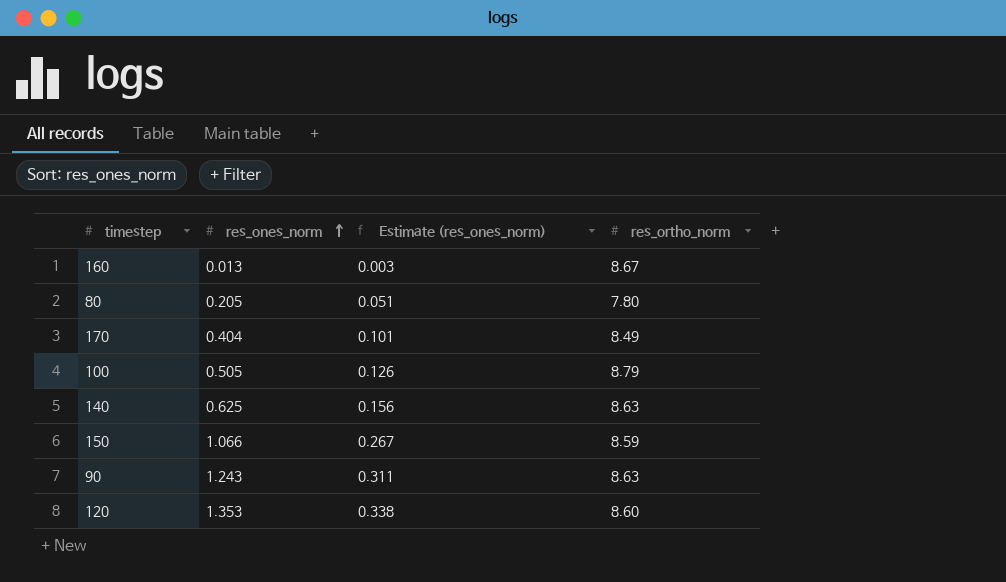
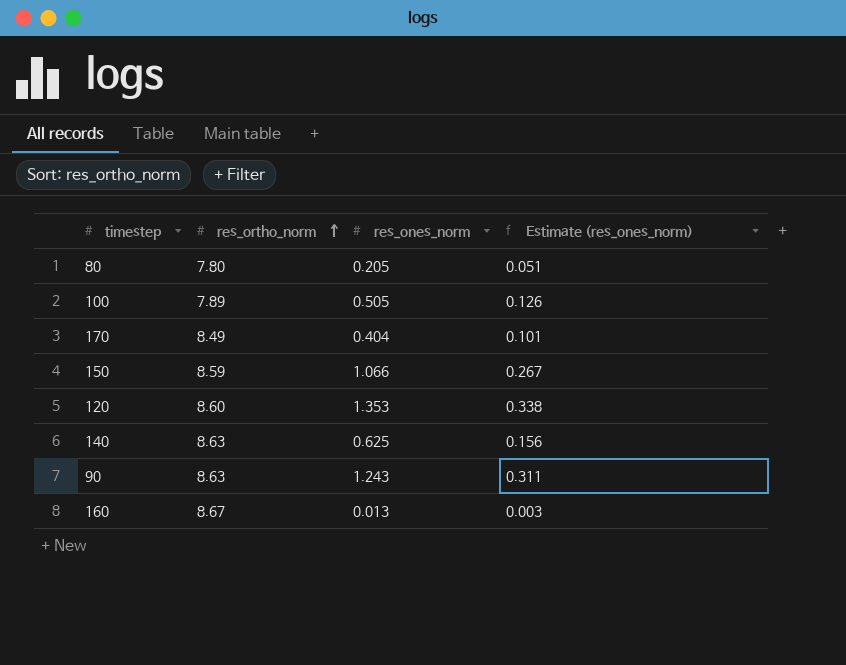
row order: res_ones_norm ascending -> res_ortho_norm ascending
column res_ortho_norm | position: 4 -> 2
100 | res_ortho_norm: 8.79 -> 7.89

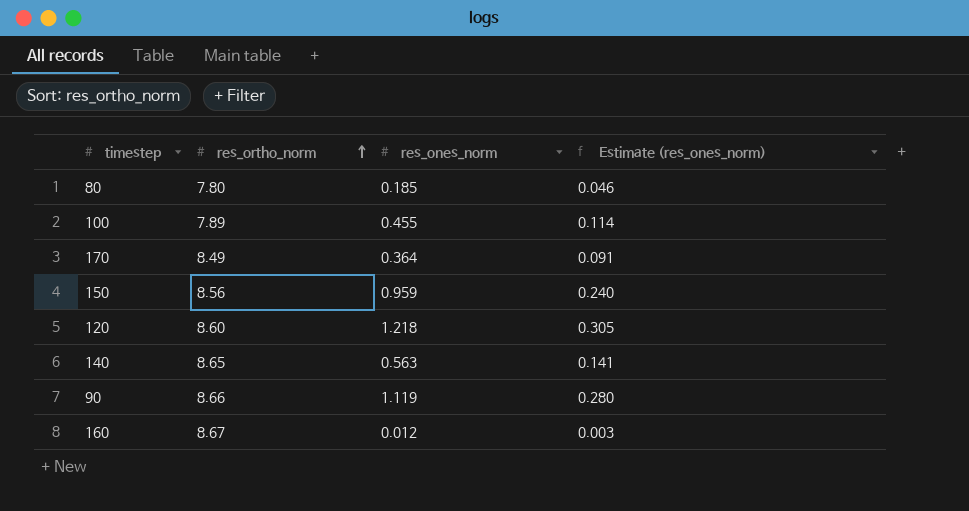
80 | res_ones_norm: 0.205 -> 0.185
80 | Estimate (res_ones_norm): 0.051 -> 0.046
100 | res_ones_norm: 0.505 -> 0.455
100 | Estimate (res_ones_norm): 0.126 -> 0.114
170 | res_ones_norm: 0.404 -> 0.364
170 | Estimate (res_ones_norm): 0.101 -> 0.091
150 | res_ortho_norm: 8.59 -> 8.56
150 | res_ones_norm: 1.066 -> 0.959
150 | Estimate (res_ones_norm): 0.267 -> 0.240
120 | res_ones_norm: 1.353 -> 1.218
120 | Estimate (res_ones_norm): 0.338 -> 0.305
140 | res_ortho_norm: 8.63 -> 8.65
140 | res_ones_norm: 0.625 -> 0.563
140 | Estimate (res_ones_norm): 0.156 -> 0.141
90 | res_ortho_norm: 8.63 -> 8.66
90 | res_ones_norm: 1.243 -> 1.119
90 | Estimate (res_ones_norm): 0.311 -> 0.280
160 | res_ones_norm: 0.013 -> 0.012

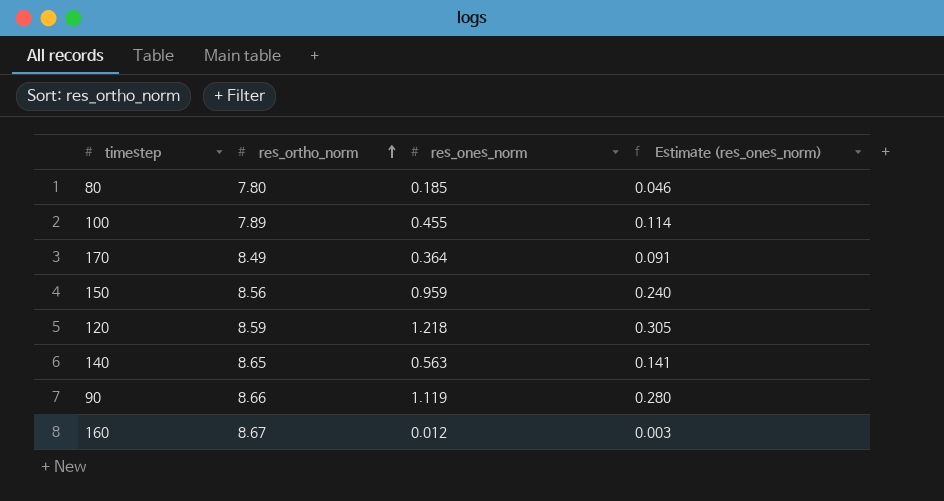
120 | res_ortho_norm: 8.60 -> 8.59

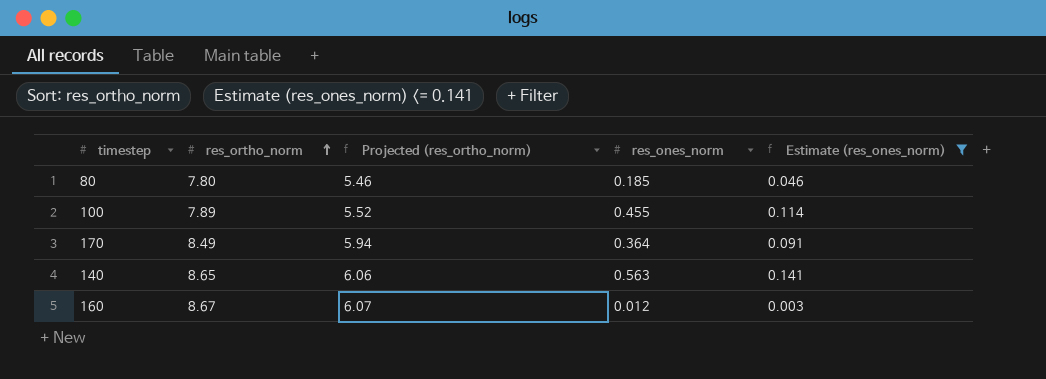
filter: none -> Estimate (res_ones_norm) <= 0.141
column Projected (res_ortho_norm) | formula: none -> [res_ortho_norm] * 0.7

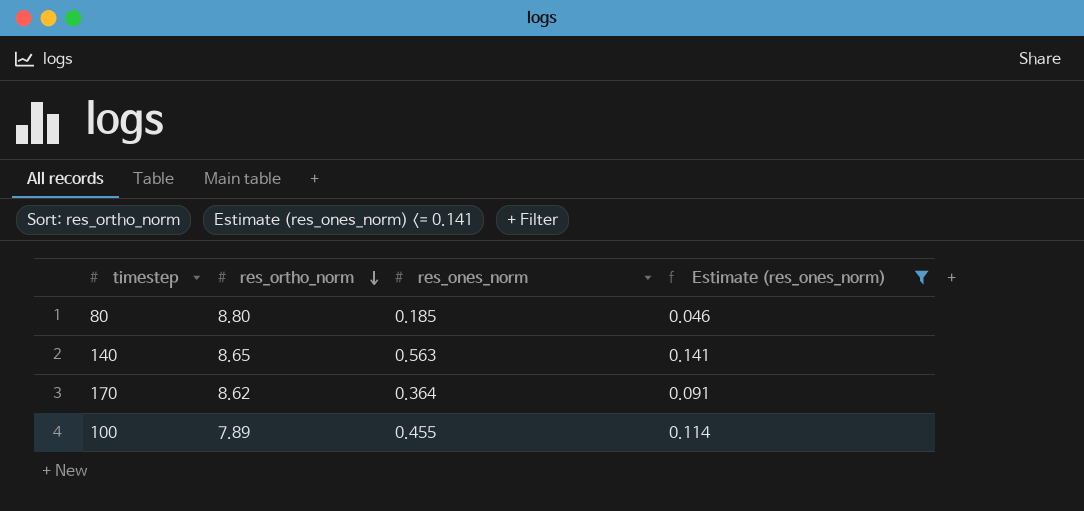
row order: res_ortho_norm ascending -> res_ortho_norm descending
column Projected (res_ortho_norm) | formula: [res_ortho_norm] * 0.7 -> none
row 160: 8.67 | 6.07 | 0.012 | 0.003 -> none
80 | res_ortho_norm: 7.80 -> 8.80
170 | res_ortho_norm: 8.49 -> 8.62

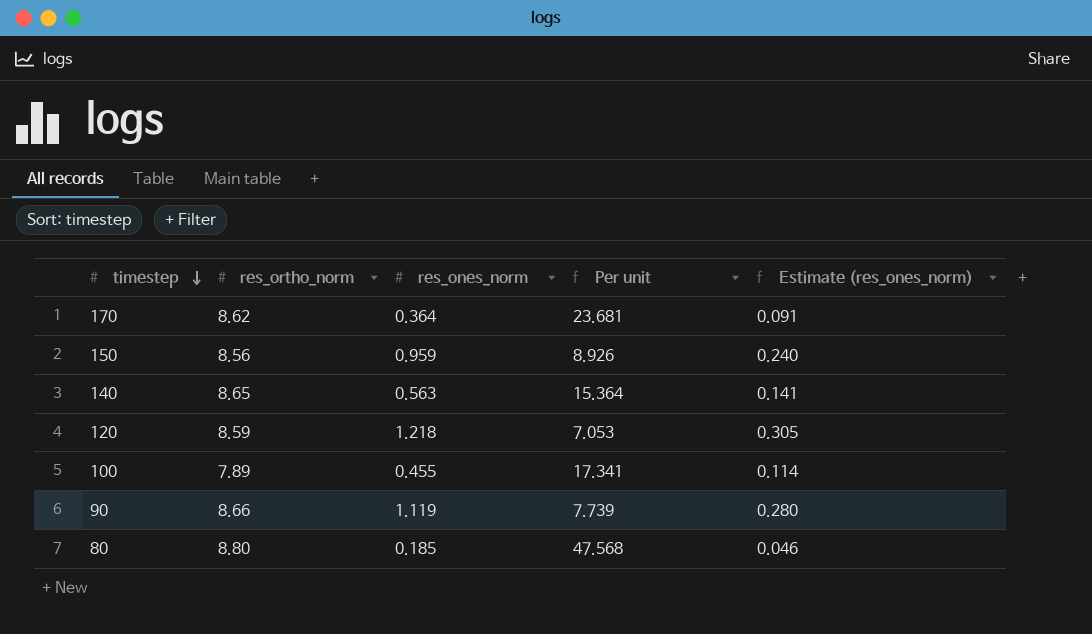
filter: Estimate (res_ones_norm) <= 0.141 -> none
row order: res_ortho_norm descending -> timestep descending
column Per unit | formula: none -> [res_ortho_norm] / [res_ones_norm]

